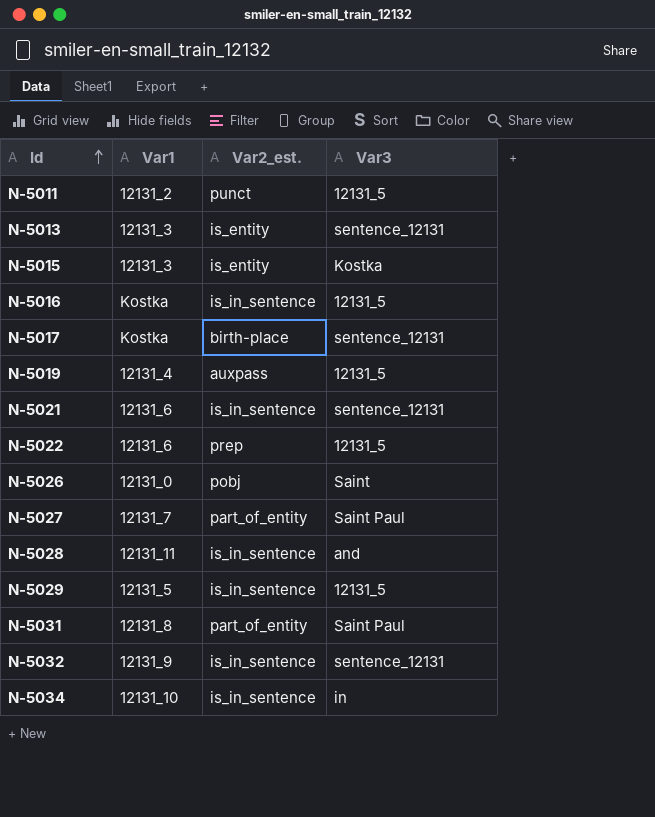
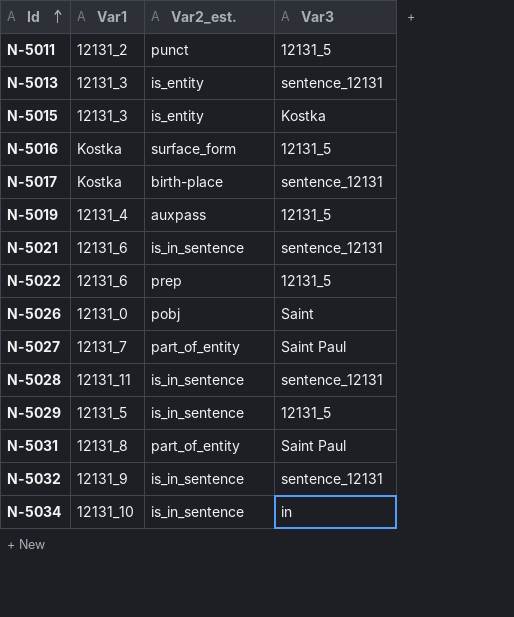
N-5016 | Var2_est.: is_in_sentence -> surface_form
N-5028 | Var3: and -> sentence_12131

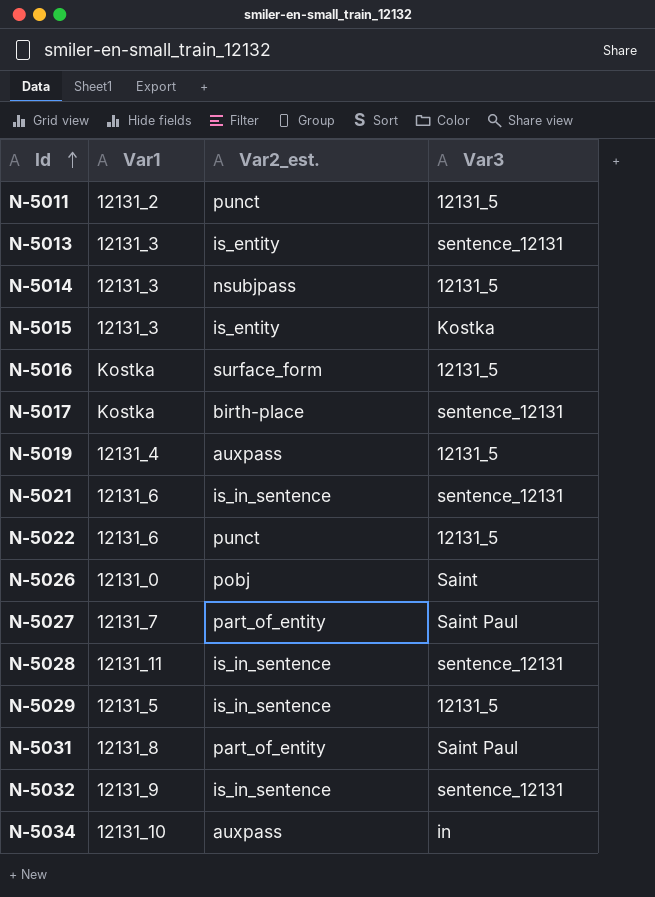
row N-5014: none -> 12131_3 | nsubjpass | 12131_5
N-5022 | Var2_est.: prep -> punct
N-5034 | Var2_est.: is_in_sentence -> auxpass

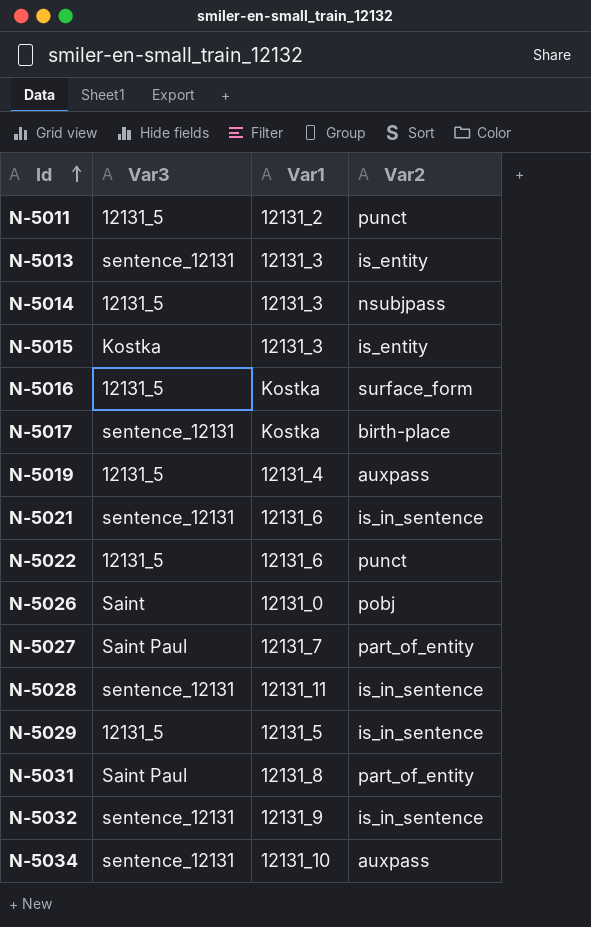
column Var3 | position: 4 -> 2
column name: Var2_est. -> Var2
N-5034 | Var3: in -> sentence_12131

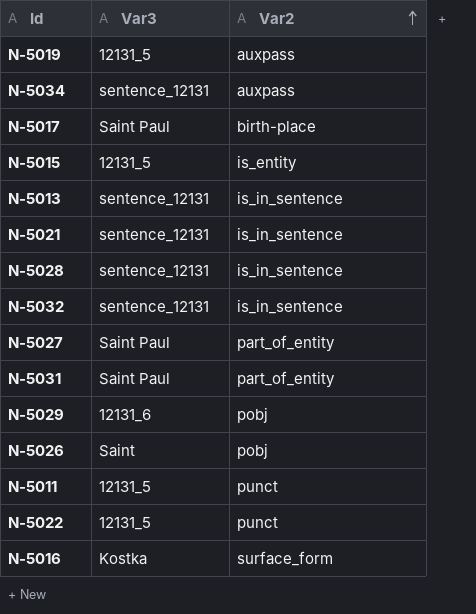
row order: Id ascending -> Var2 ascending
column Var1 | position: 3 -> none
row N-5014: 12131_5 | 12131_3 | nsubjpass -> none
N-5017 | Var3: sentence_12131 -> Saint Paul
N-5015 | Var3: Kostka -> 12131_5
N-5013 | Var2: is_entity -> is_in_sentence
N-5029 | Var3: 12131_5 -> 12131_6
N-5029 | Var2: is_in_sentence -> pobj
N-5016 | Var3: 12131_5 -> Kostka

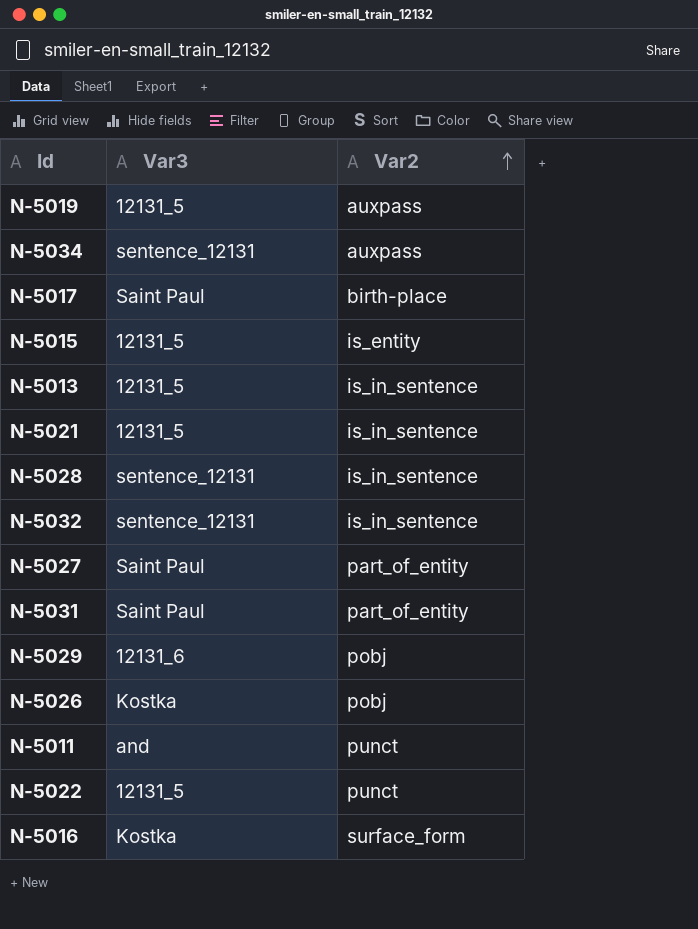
N-5013 | Var3: sentence_12131 -> 12131_5
N-5021 | Var3: sentence_12131 -> 12131_5
N-5026 | Var3: Saint -> Kostka
N-5011 | Var3: 12131_5 -> and

